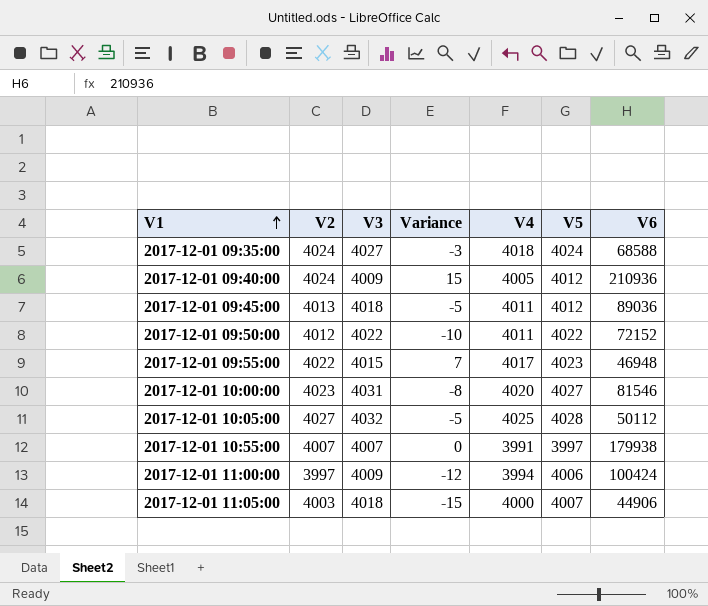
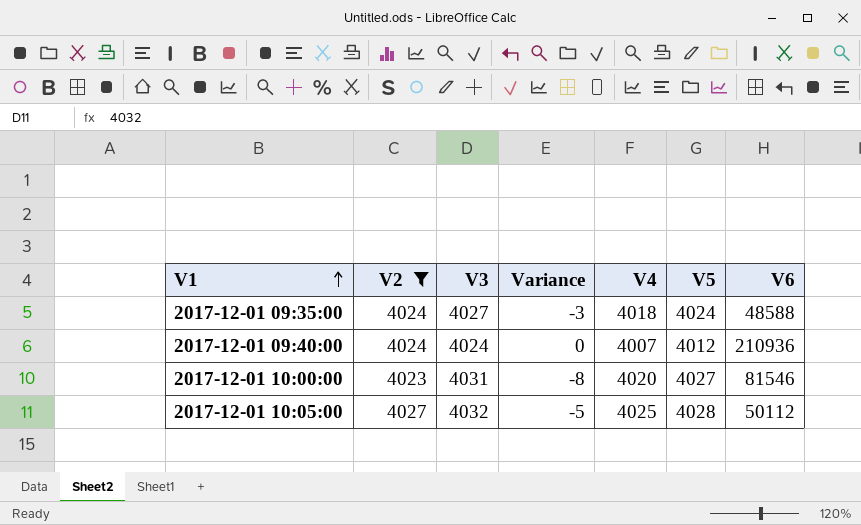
filter: none -> V2 >= 4023
2017-12-01 09:35:00 | V6: 68588 -> 48588
2017-12-01 09:40:00 | V3: 4009 -> 4024
2017-12-01 09:40:00 | Variance: 15 -> 0
2017-12-01 09:40:00 | V4: 4005 -> 4007

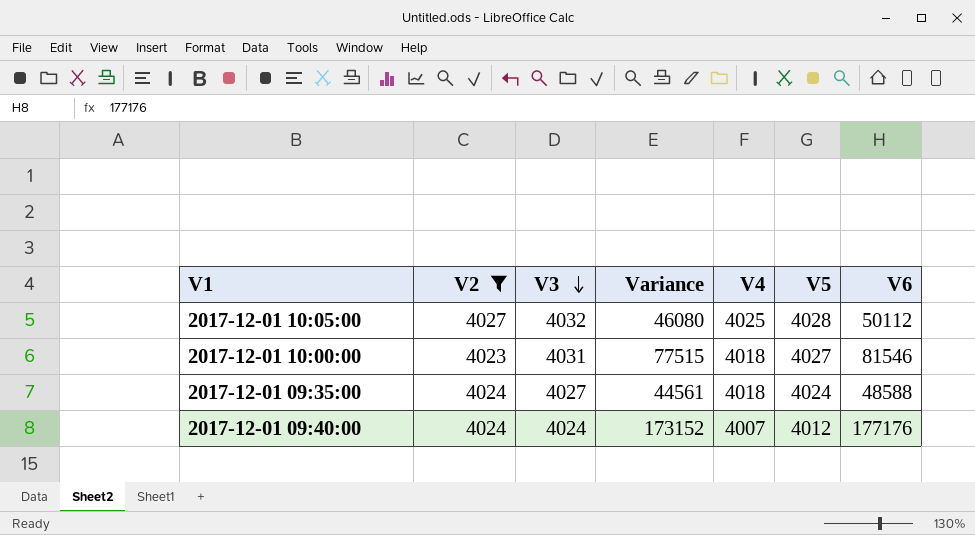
row order: V1 ascending -> V3 descending
column Variance | formula: [V2] - [V3] -> [V6] - [V3]
2017-12-01 10:00:00 | V4: 4020 -> 4018
2017-12-01 09:40:00 | V6: 210936 -> 177176

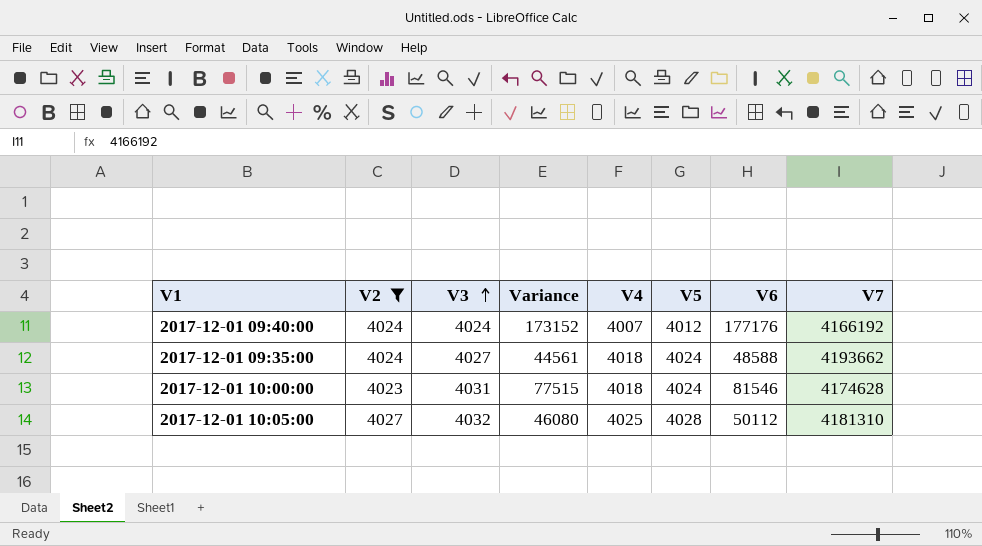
row order: V3 descending -> V3 ascending
column V7 | position: none -> 8
2017-12-01 10:00:00 | V5: 4027 -> 4024

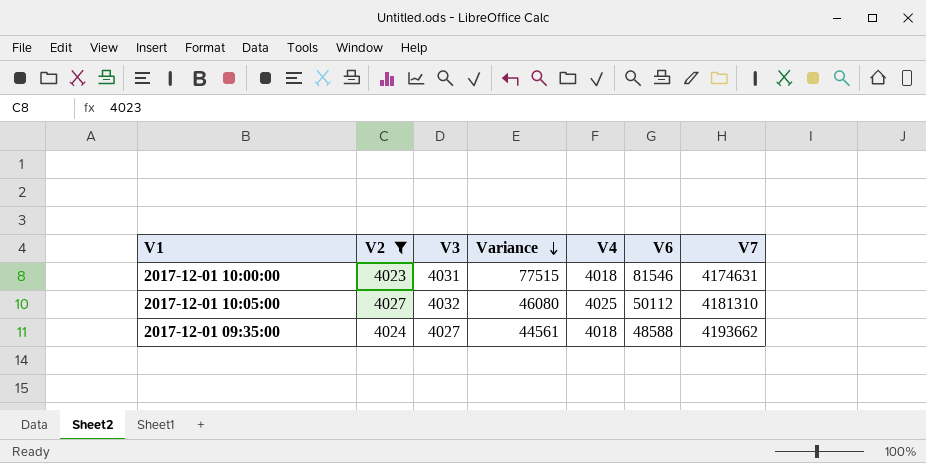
row order: V3 ascending -> Variance descending
column V5 | position: 6 -> none
row 2017-12-01 09:40:00: 4024 | 4024 | 173152 | 4007 | 4012 | 177176 | 4166192 -> none
2017-12-01 10:00:00 | V7: 4174628 -> 4174631

